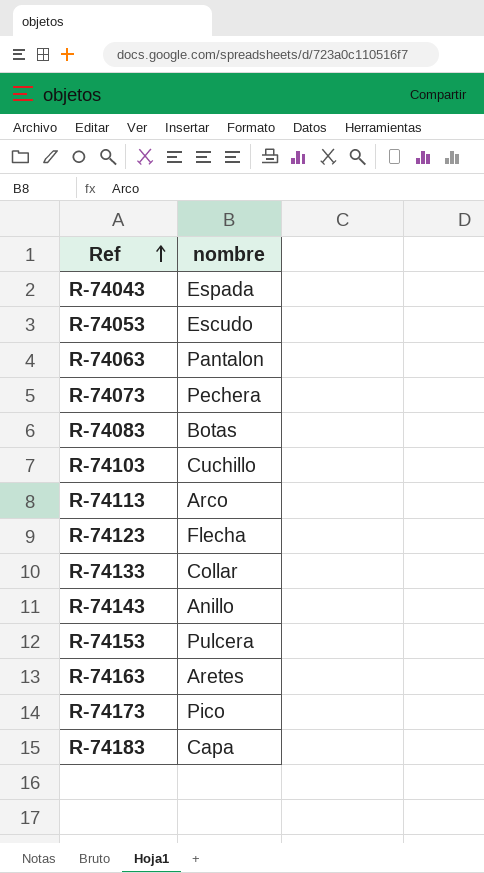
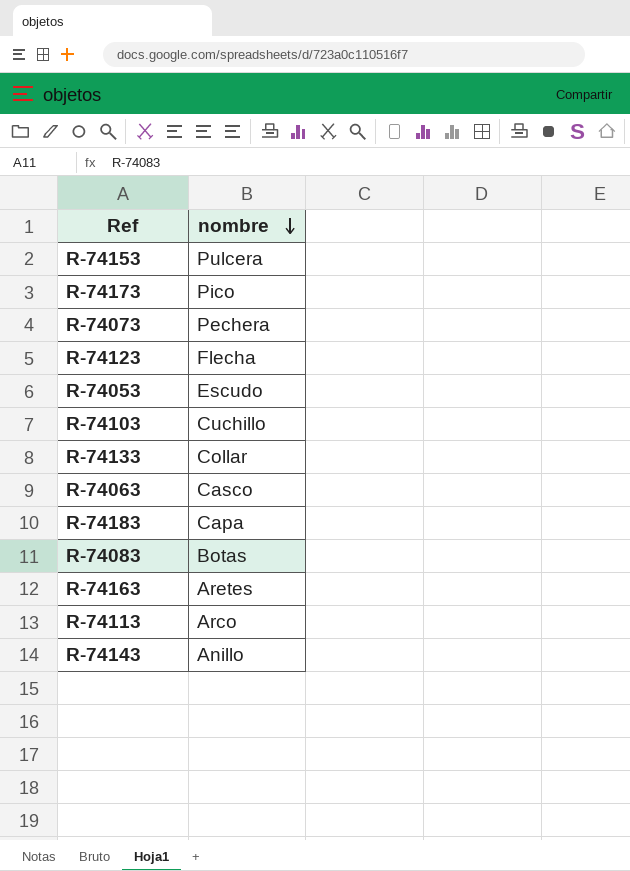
row order: Ref ascending -> nombre descending
row R-74043: Espada -> none
R-74063 | nombre: Pantalon -> Casco

